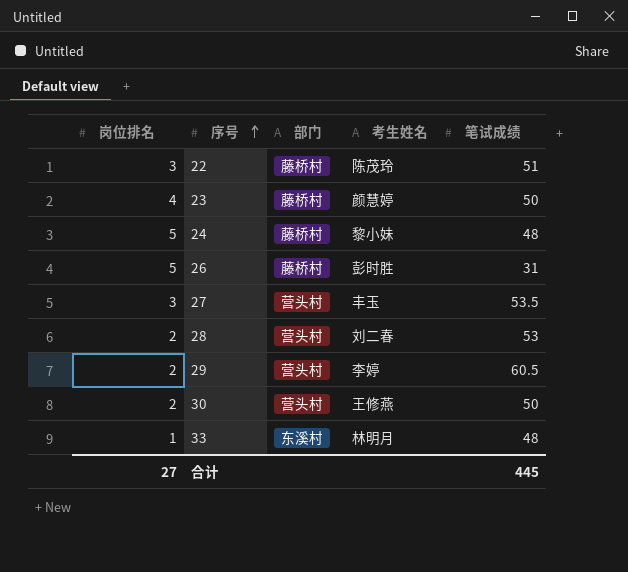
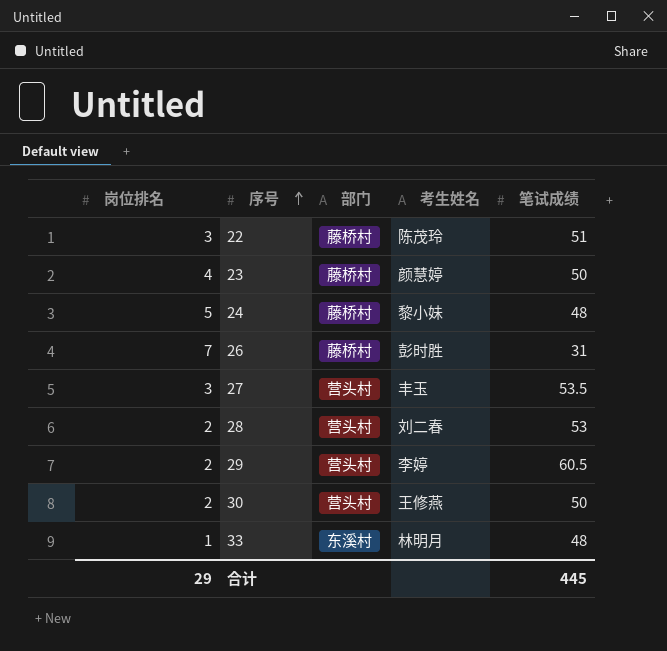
26 | 岗位排名: 5 -> 7
合计 | 岗位排名: 27 -> 29

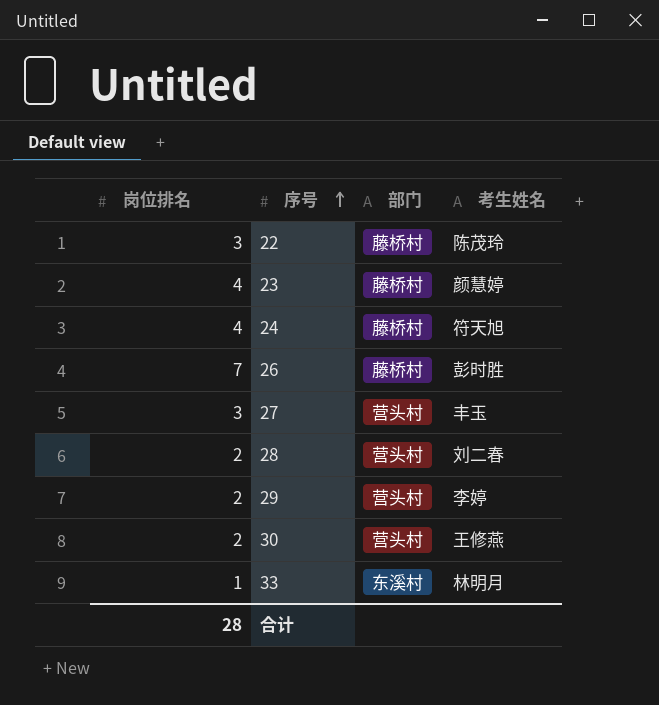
column 笔试成绩 | position: 5 -> none
24 | 岗位排名: 5 -> 4
24 | 考生姓名: 黎小妹 -> 符天旭
合计 | 岗位排名: 29 -> 28

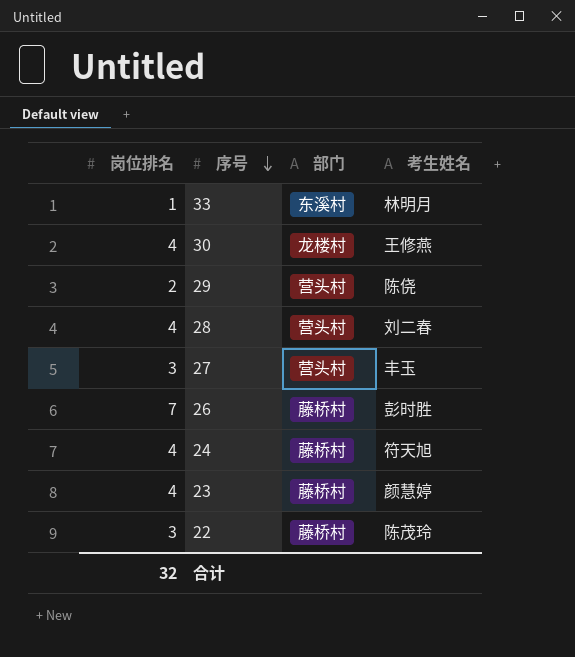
row order: 序号 ascending -> 序号 descending
30 | 岗位排名: 2 -> 4
30 | 部门: 营头村 -> 龙楼村
29 | 考生姓名: 李婷 -> 陈侥
28 | 岗位排名: 2 -> 4
合计 | 岗位排名: 28 -> 32

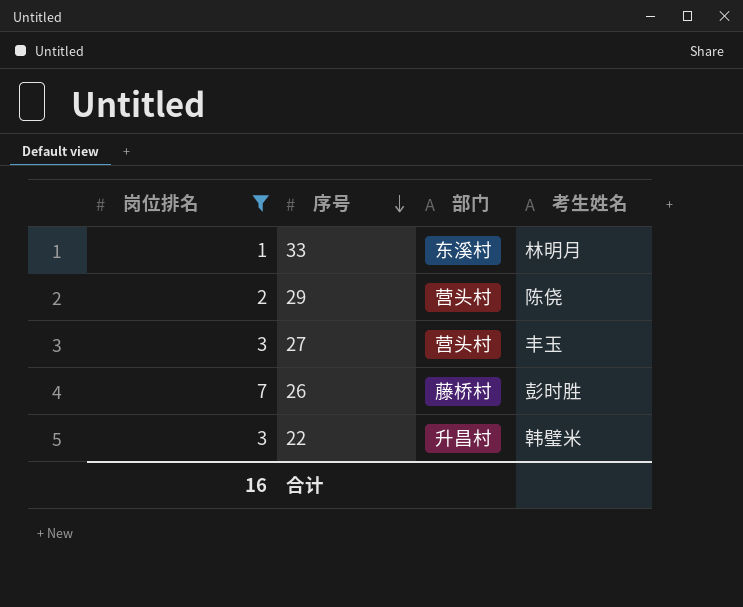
filter: none -> 岗位排名 != 4
22 | 部门: 藤桥村 -> 升昌村
22 | 考生姓名: 陈茂玲 -> 韩璧米
合计 | 岗位排名: 32 -> 16

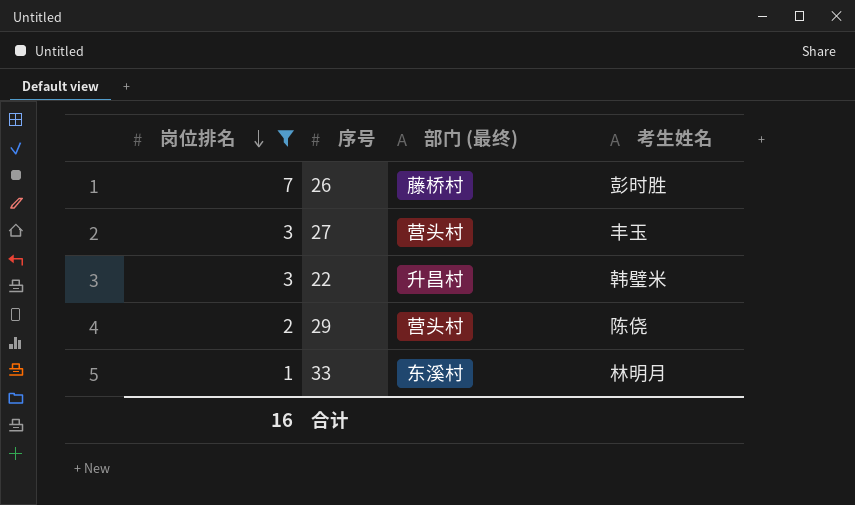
row order: 序号 descending -> 岗位排名 descending
column name: 部门 -> 部门 (最终)

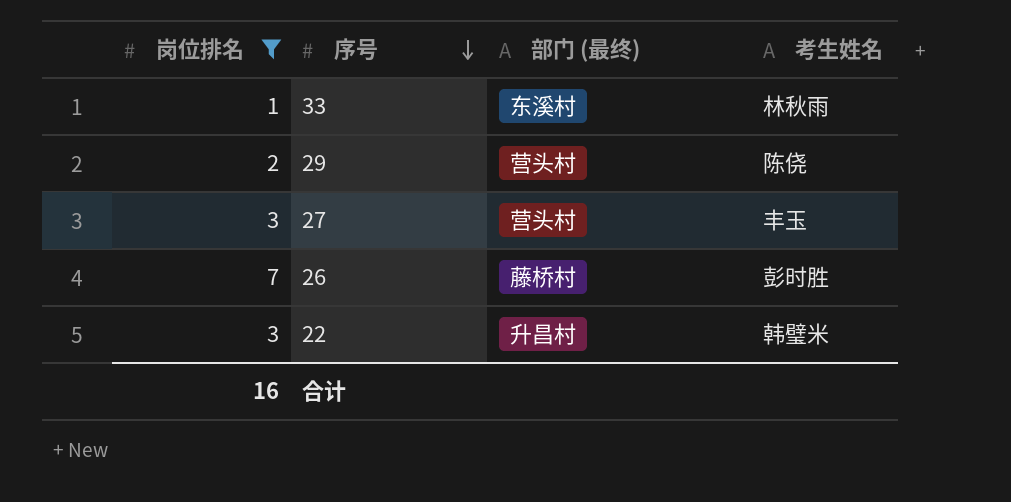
row order: 岗位排名 descending -> 序号 descending
33 | 考生姓名: 林明月 -> 林秋雨

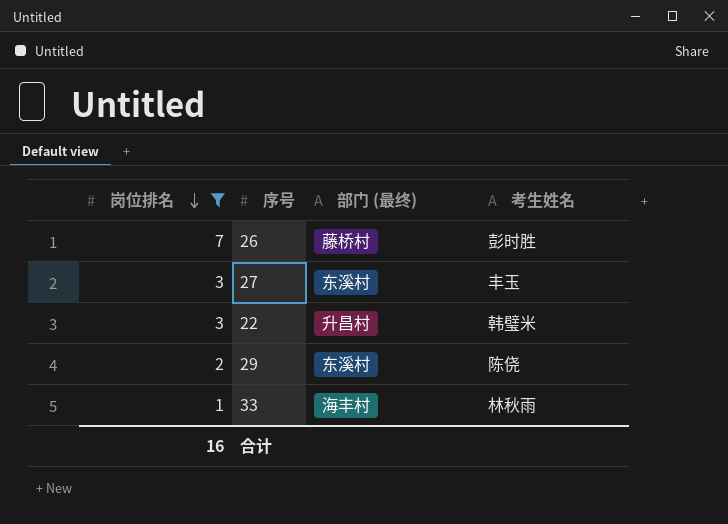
row order: 序号 descending -> 岗位排名 descending
27 | 部门 (最终): 营头村 -> 东溪村
29 | 部门 (最终): 营头村 -> 东溪村
33 | 部门 (最终): 东溪村 -> 海丰村

